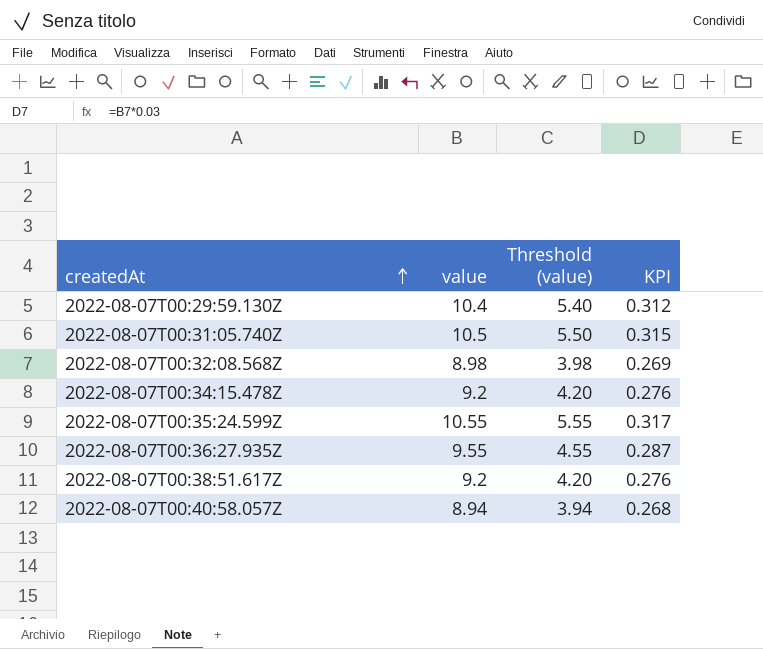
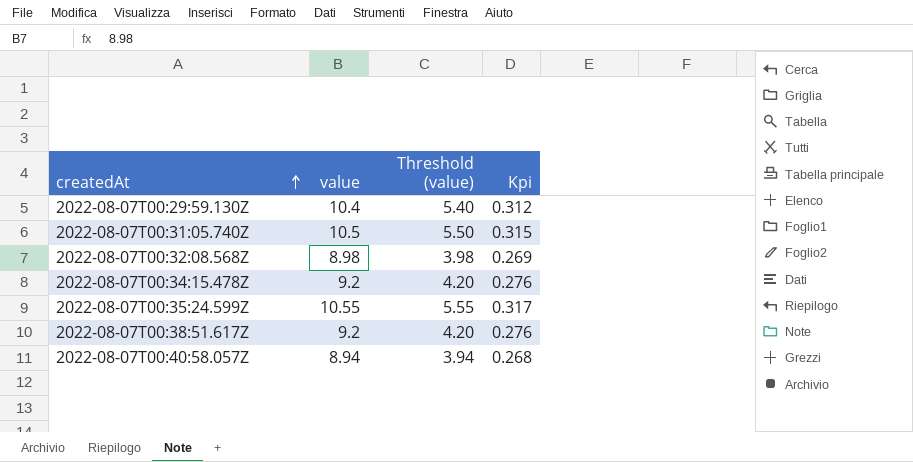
column name: KPI -> Kpi
row 2022-08-07T00:36:27.935Z: 9.55 | 4.55 | 0.287 -> none

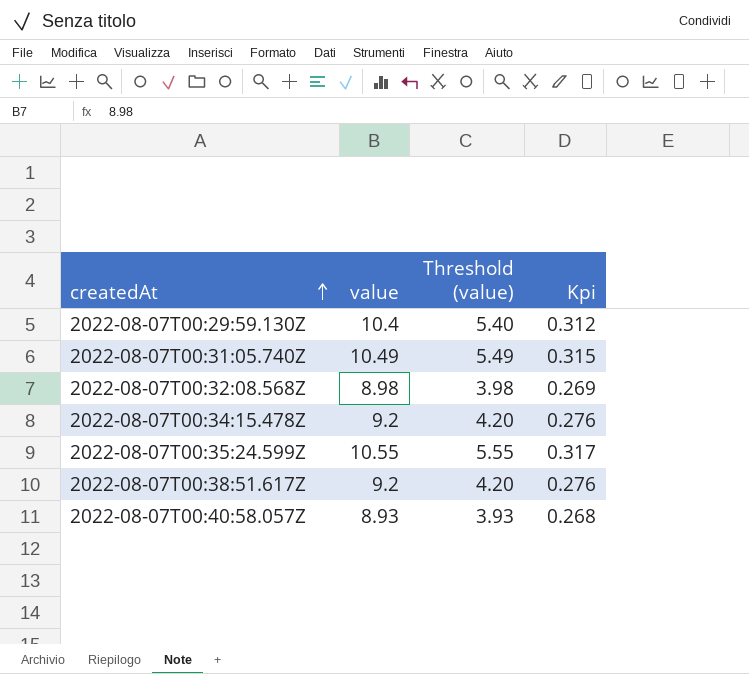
2022-08-07T00:31:05.740Z | value: 10.5 -> 10.49
2022-08-07T00:31:05.740Z | Threshold (value): 5.50 -> 5.49
2022-08-07T00:40:58.057Z | value: 8.94 -> 8.93
2022-08-07T00:40:58.057Z | Threshold (value): 3.94 -> 3.93

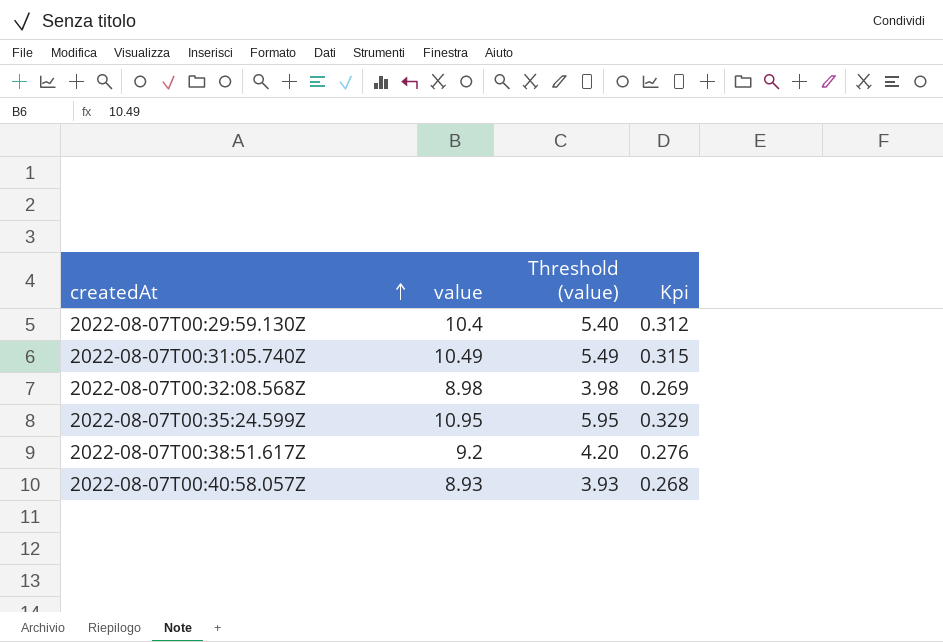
row 2022-08-07T00:34:15.478Z: 9.2 | 4.20 | 0.276 -> none
2022-08-07T00:35:24.599Z | value: 10.55 -> 10.95
2022-08-07T00:35:24.599Z | Threshold (value): 5.55 -> 5.95
2022-08-07T00:35:24.599Z | Kpi: 0.317 -> 0.329

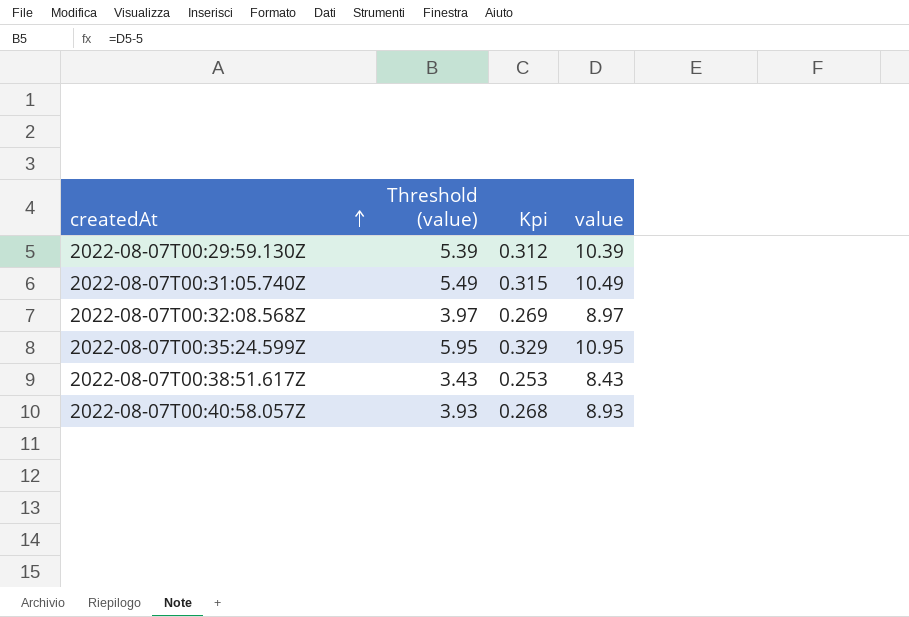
column value | position: 2 -> 4
2022-08-07T00:29:59.130Z | Threshold (value): 5.40 -> 5.39
2022-08-07T00:29:59.130Z | value: 10.4 -> 10.39
2022-08-07T00:32:08.568Z | Threshold (value): 3.98 -> 3.97
2022-08-07T00:32:08.568Z | value: 8.98 -> 8.97
2022-08-07T00:38:51.617Z | Threshold (value): 4.20 -> 3.43
2022-08-07T00:38:51.617Z | Kpi: 0.276 -> 0.253
2022-08-07T00:38:51.617Z | value: 9.2 -> 8.43

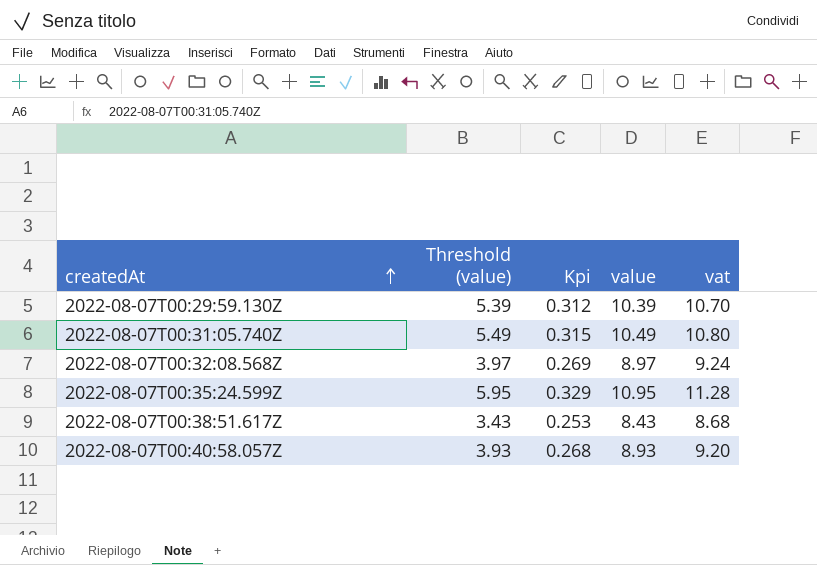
column vat | formula: none -> [value] * 1.03

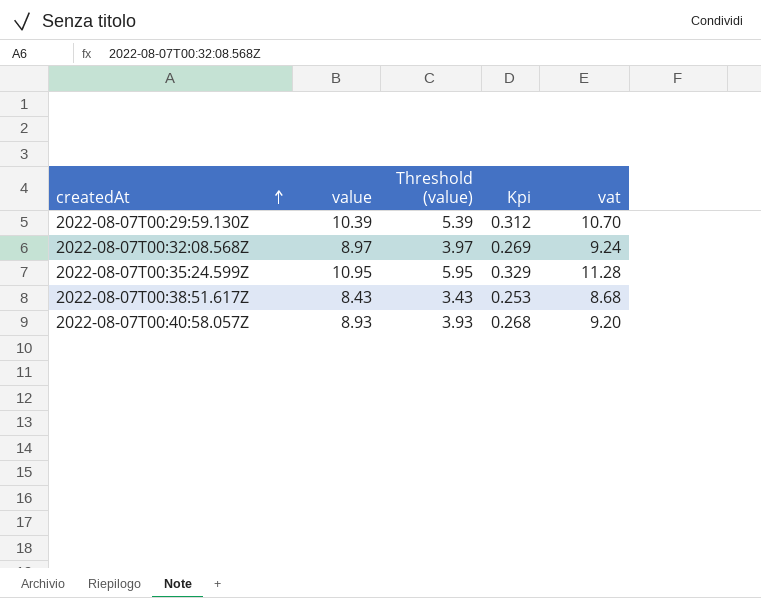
column value | position: 4 -> 2
row 2022-08-07T00:31:05.740Z: 5.49 | 0.315 | 10.49 | 10.80 -> none

